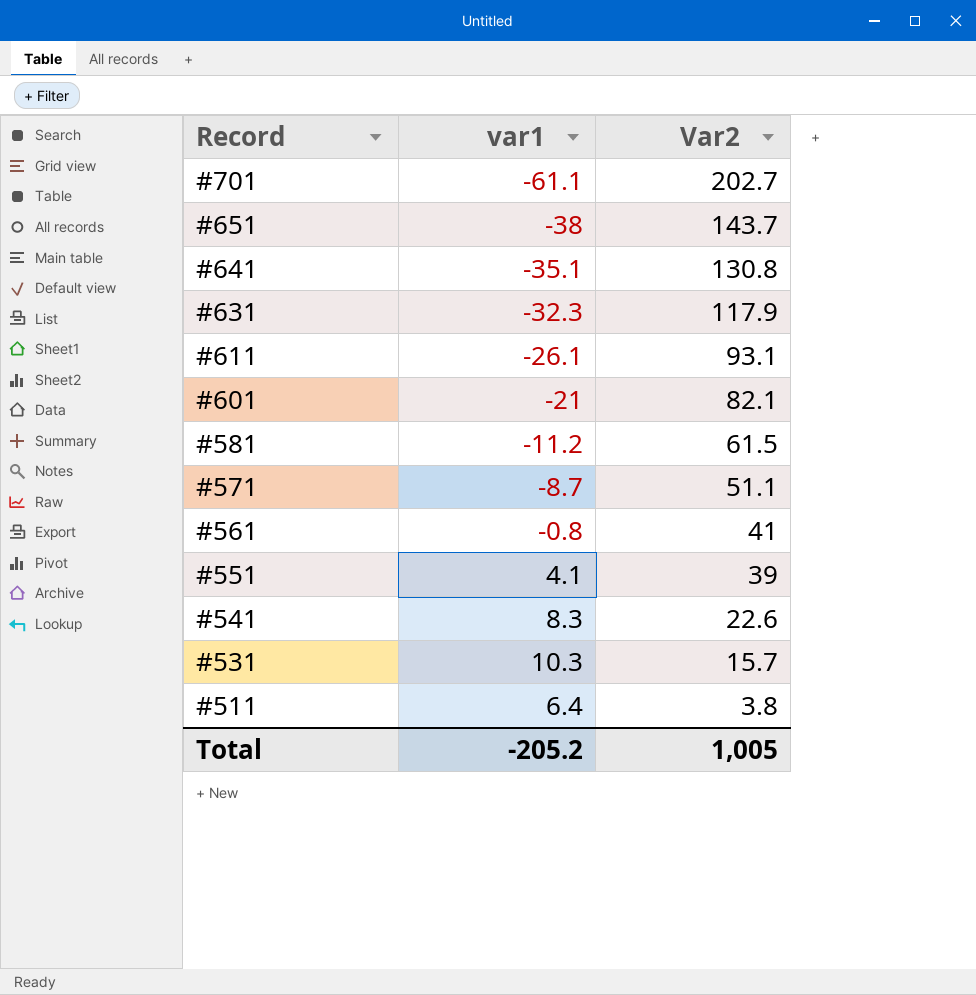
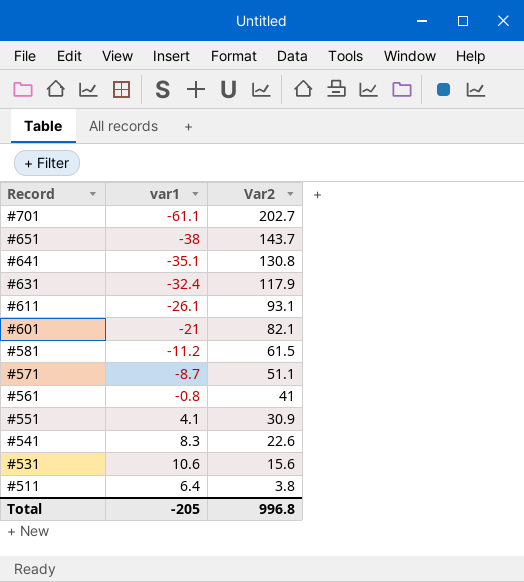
#631 | var1: -32.3 -> -32.4
#551 | Var2: 39 -> 30.9
#531 | var1: 10.3 -> 10.6
#531 | Var2: 15.7 -> 15.6
Total | var1: -205.2 -> -205
Total | Var2: 1,005 -> 996.8

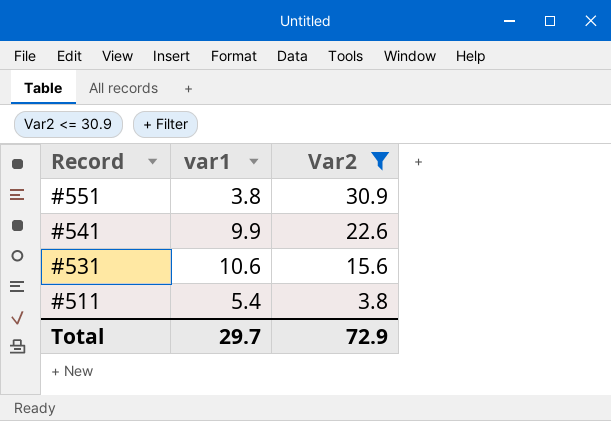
filter: none -> Var2 <= 30.9
#551 | var1: 4.1 -> 3.8
#541 | var1: 8.3 -> 9.9
#511 | var1: 6.4 -> 5.4
Total | var1: -205 -> 29.7
Total | Var2: 996.8 -> 72.9

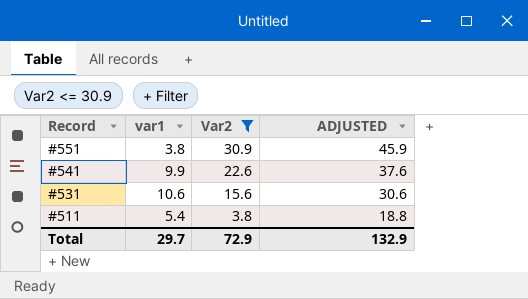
column ADJUSTED | formula: none -> [Var2] + 15

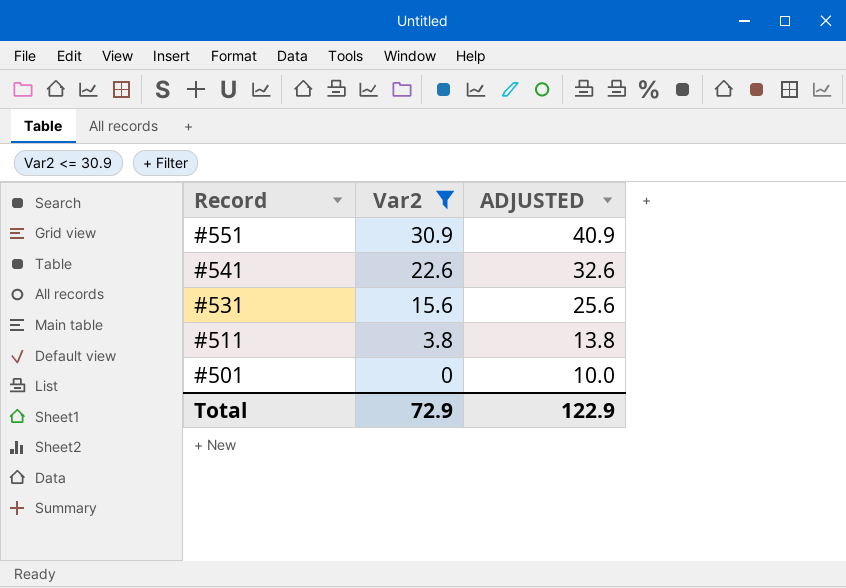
column var1 | position: 2 -> none
column ADJUSTED | formula: [Var2] + 15 -> [Var2] + 10
row #501: none -> 0 | 10.0
Total | ADJUSTED: 132.9 -> 122.9

